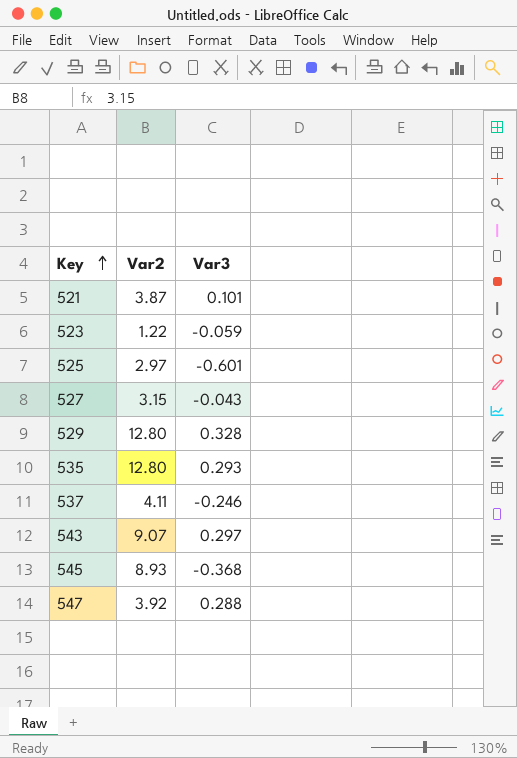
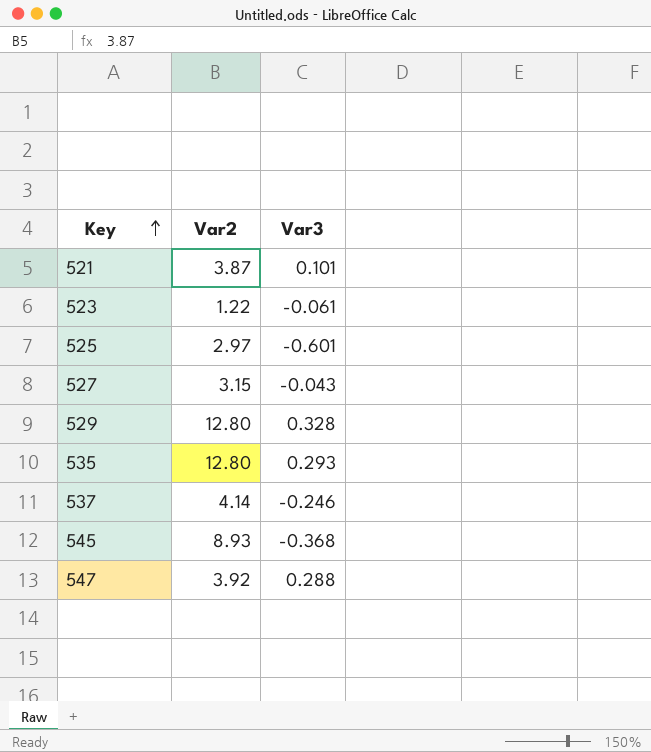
row 543: 9.07 | 0.297 -> none
523 | Var3: -0.059 -> -0.061
537 | Var2: 4.11 -> 4.14

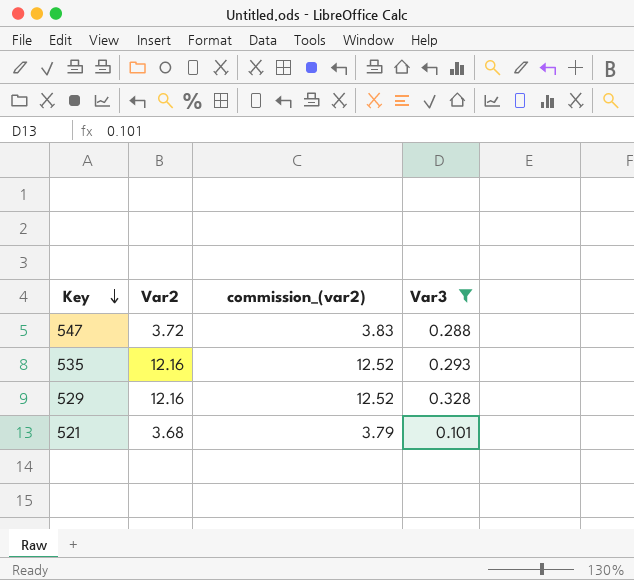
filter: none -> Var3 >= 0.101
row order: Key ascending -> Key descending
column commission_(var2) | formula: none -> [Var2] * 1.03
547 | Var2: 3.92 -> 3.72
535 | Var2: 12.80 -> 12.16
529 | Var2: 12.80 -> 12.16
521 | Var2: 3.87 -> 3.68

